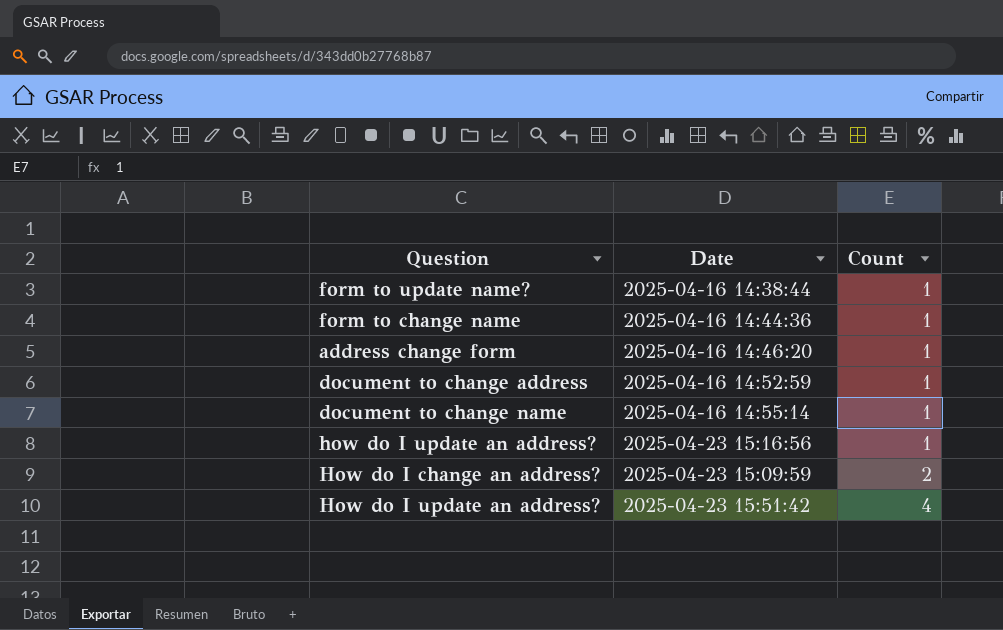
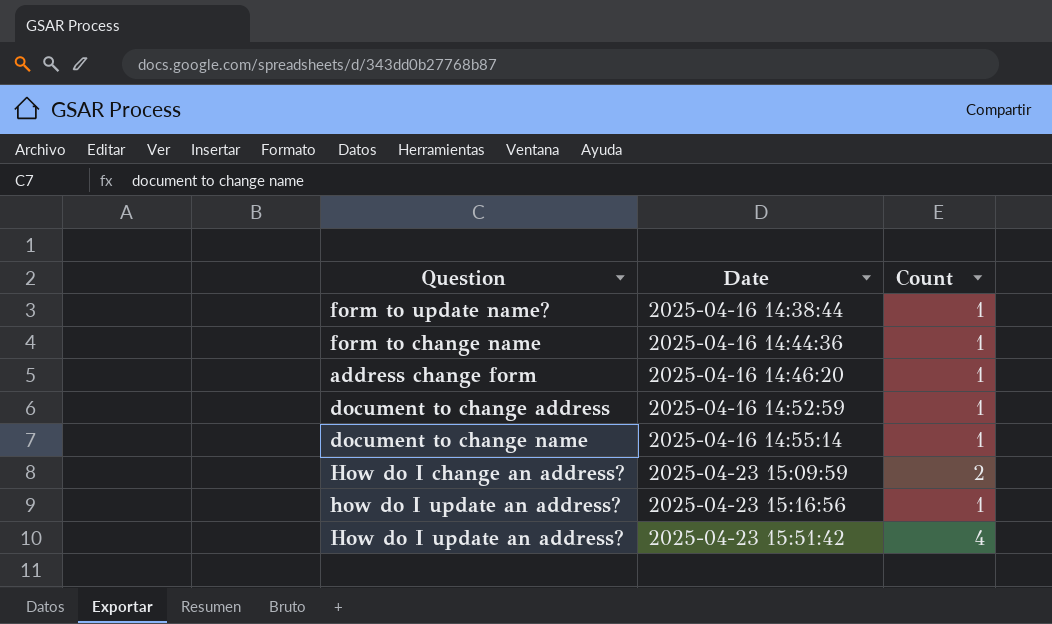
row order: Count ascending -> Date ascending

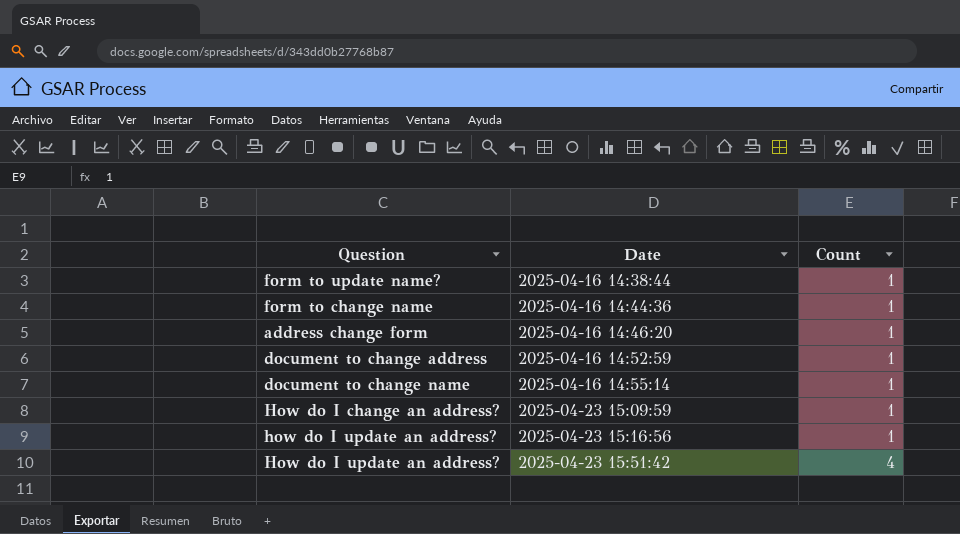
How do I change an address? | Count: 2 -> 1

